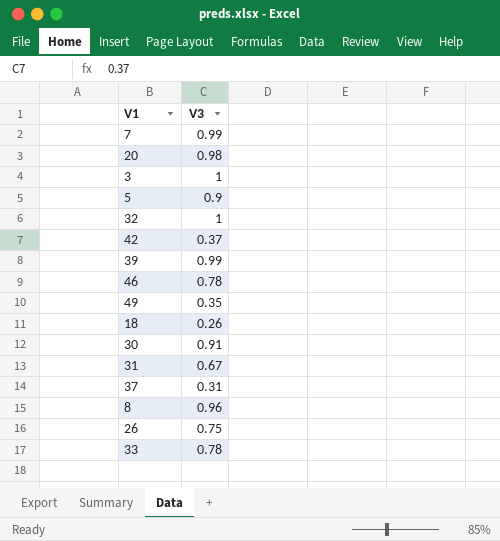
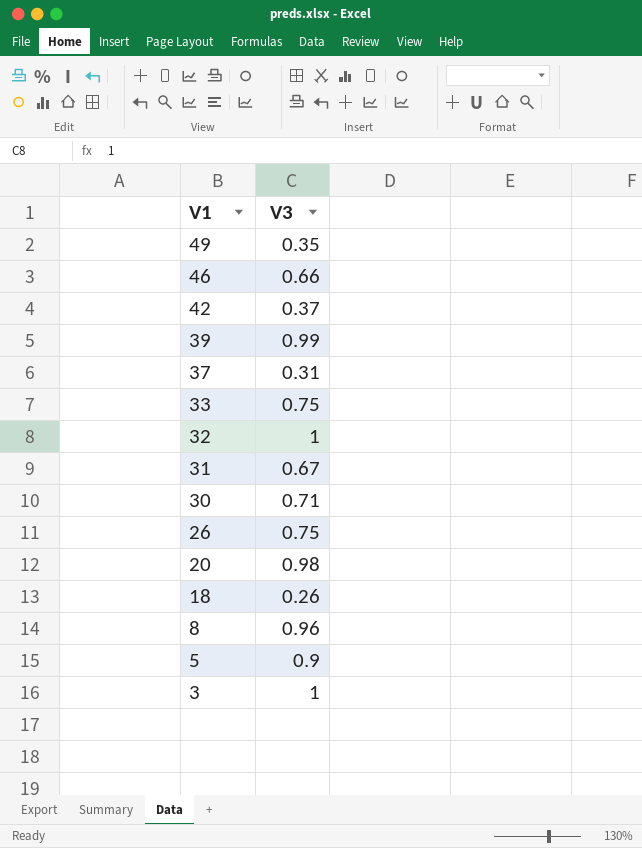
row order: none -> V1 descending
row 7: 0.99 -> none
46 | V3: 0.78 -> 0.66
33 | V3: 0.78 -> 0.75
30 | V3: 0.91 -> 0.71

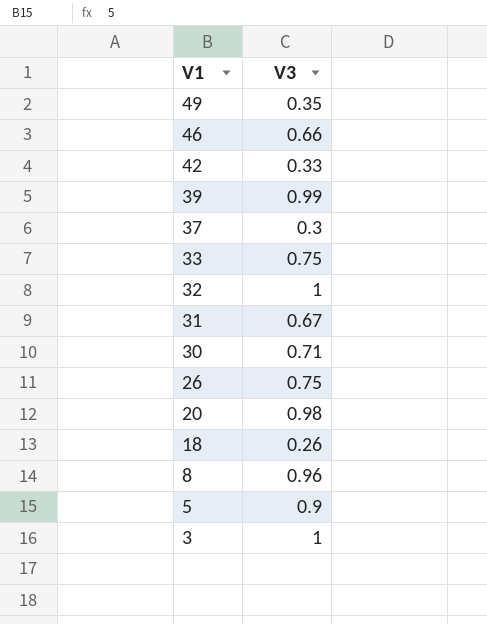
42 | V3: 0.37 -> 0.33
37 | V3: 0.31 -> 0.3

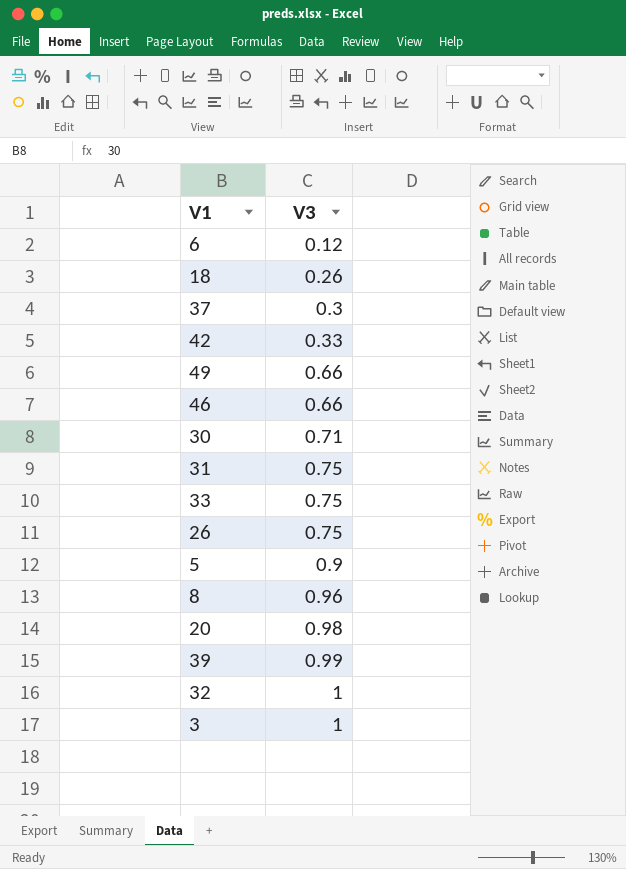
row order: V1 descending -> V3 ascending
row 6: none -> 0.12
49 | V3: 0.35 -> 0.66
31 | V3: 0.67 -> 0.75

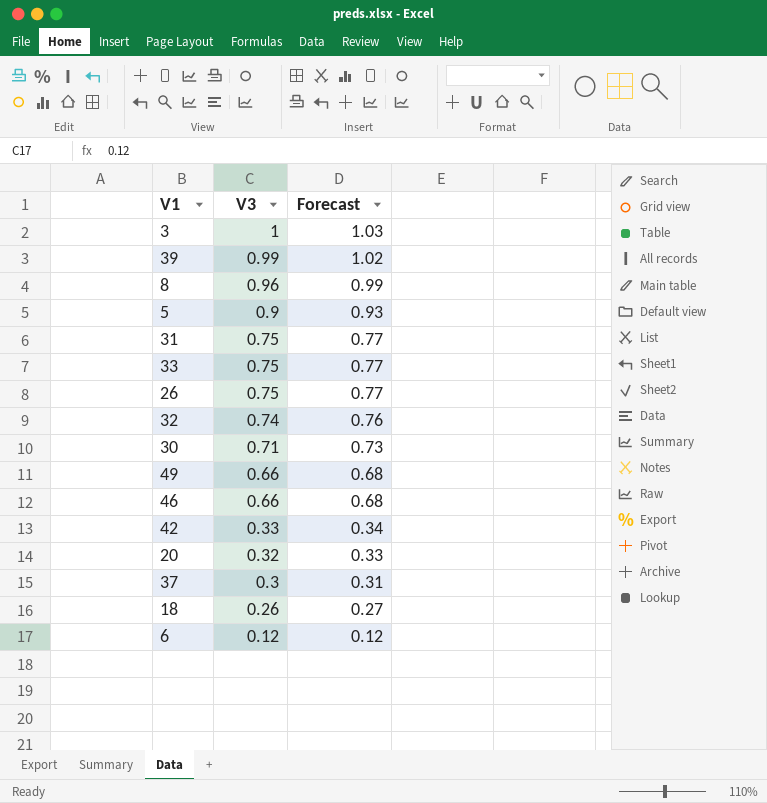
row order: V3 ascending -> V3 descending
column Forecast | formula: none -> [V3] * 1.03
32 | V3: 1 -> 0.74
20 | V3: 0.98 -> 0.32

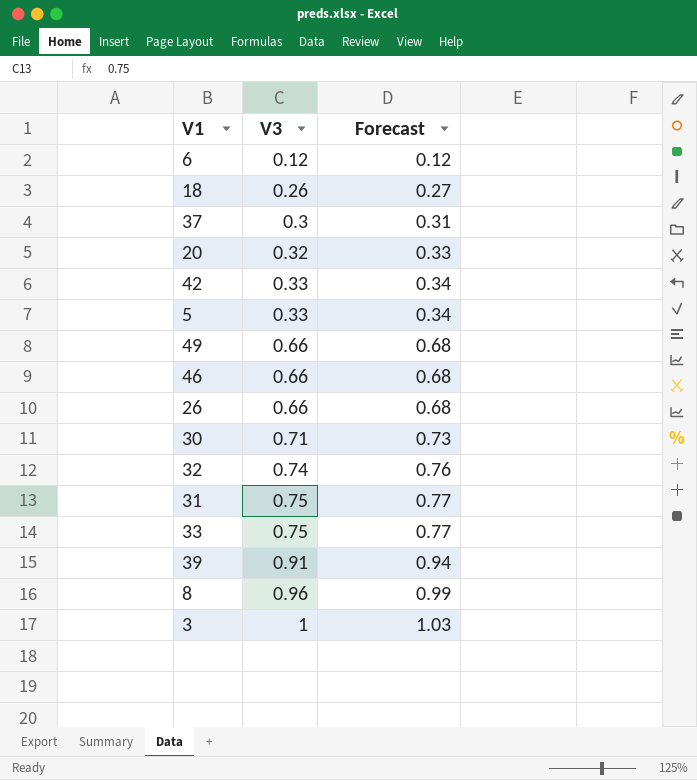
row order: V3 descending -> V3 ascending
5 | V3: 0.9 -> 0.33
5 | Forecast: 0.93 -> 0.34
26 | V3: 0.75 -> 0.66
26 | Forecast: 0.77 -> 0.68
39 | V3: 0.99 -> 0.91
39 | Forecast: 1.02 -> 0.94

